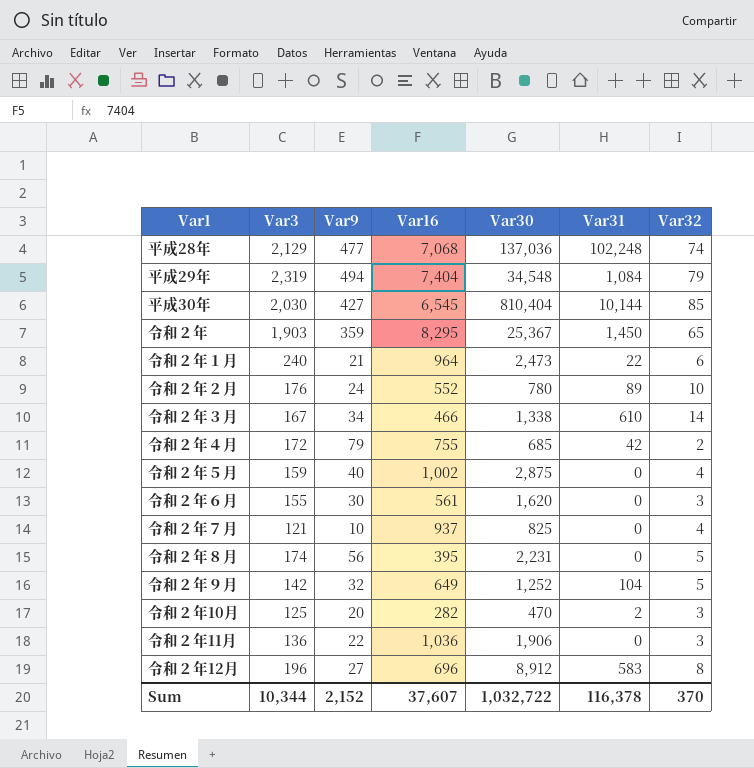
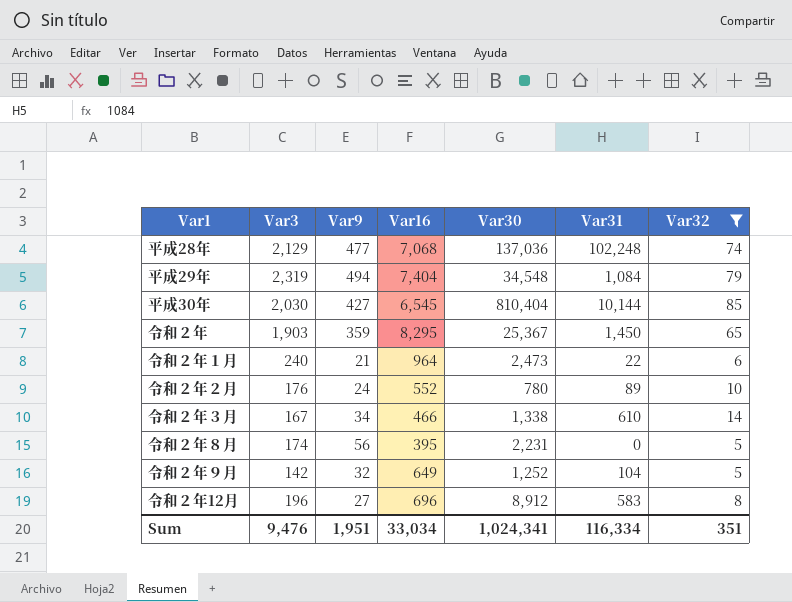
filter: none -> Var32 >= 5
Sum | Var3: 10,344 -> 9,476
Sum | Var9: 2,152 -> 1,951
Sum | Var16: 37,607 -> 33,034
Sum | Var30: 1,032,722 -> 1,024,341
Sum | Var31: 116,378 -> 116,334
Sum | Var32: 370 -> 351

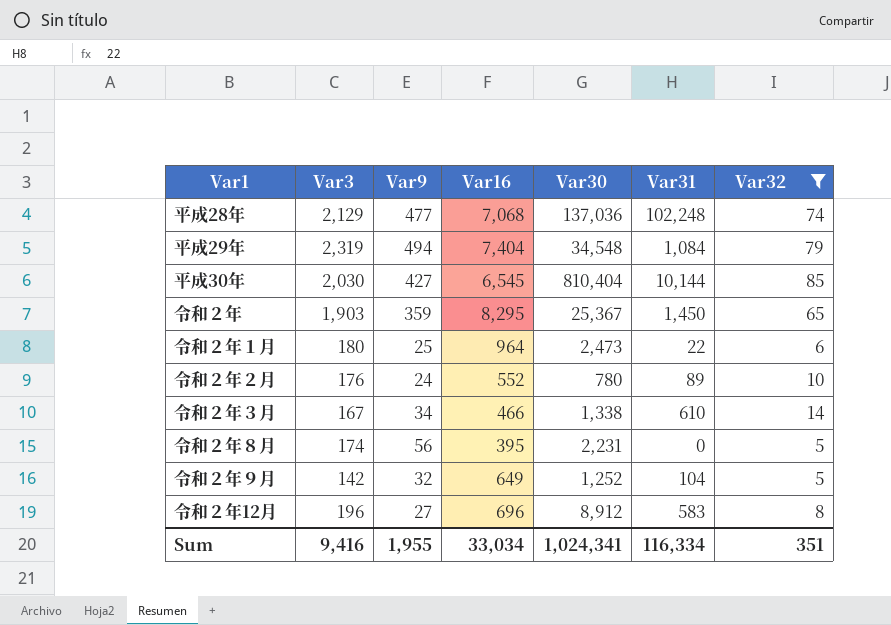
令和２年１月 | Var3: 240 -> 180
令和２年１月 | Var9: 21 -> 25
Sum | Var3: 9,476 -> 9,416
Sum | Var9: 1,951 -> 1,955

